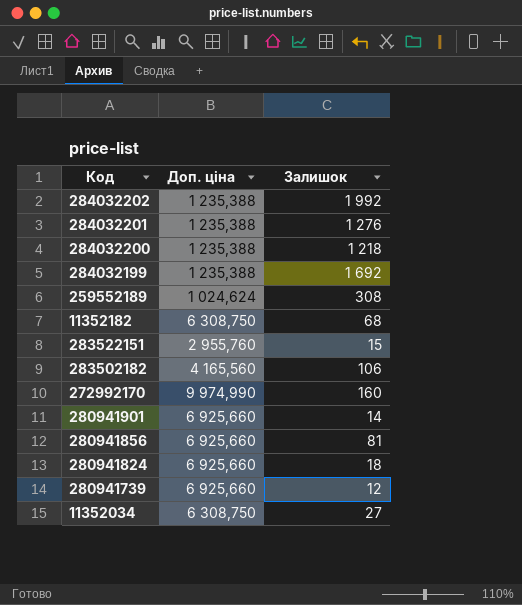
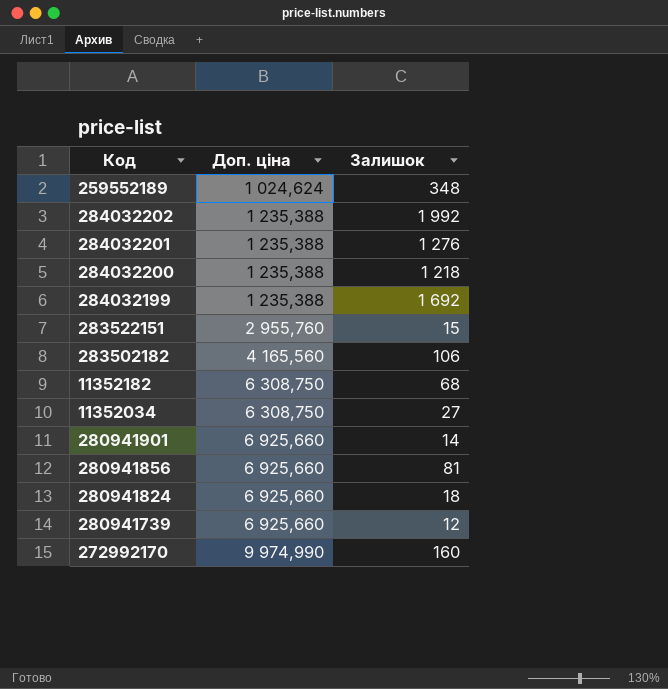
row order: none -> Доп. ціна ascending
259552189 | Залишок: 308 -> 348

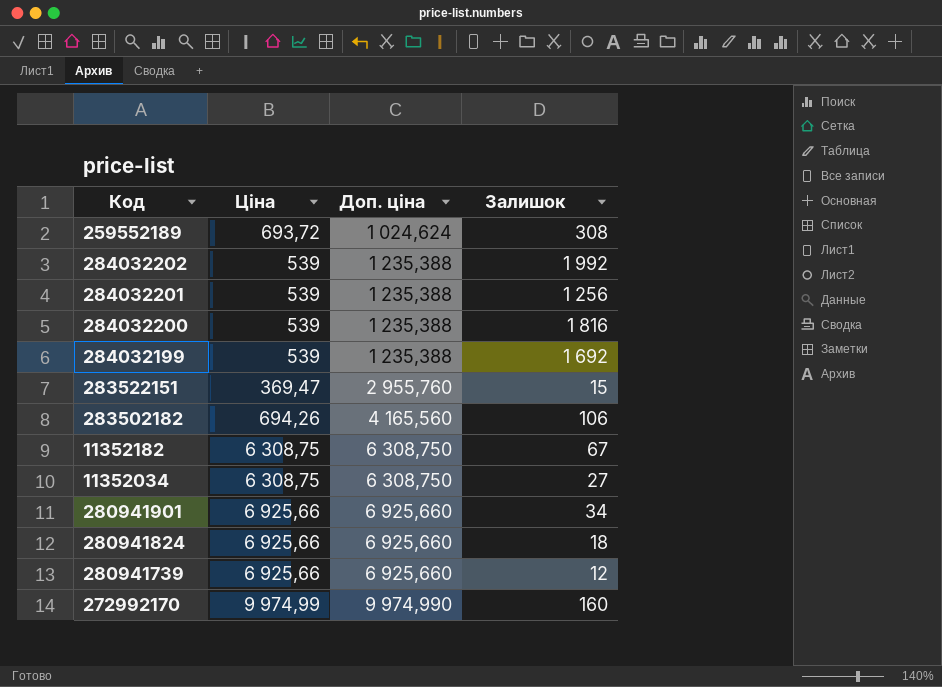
column Ціна | position: none -> 2
row 280941856: 6 925,660 | 81 -> none
259552189 | Залишок: 348 -> 308
284032201 | Залишок: 1 276 -> 1 256
284032200 | Залишок: 1 218 -> 1 816
11352182 | Залишок: 68 -> 67
280941901 | Залишок: 14 -> 34

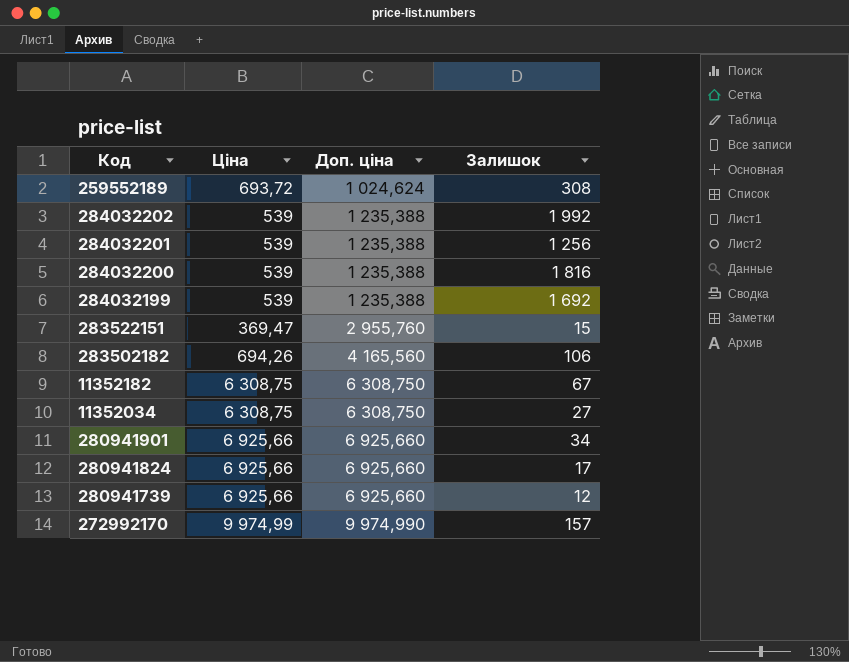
280941824 | Залишок: 18 -> 17
272992170 | Залишок: 160 -> 157

